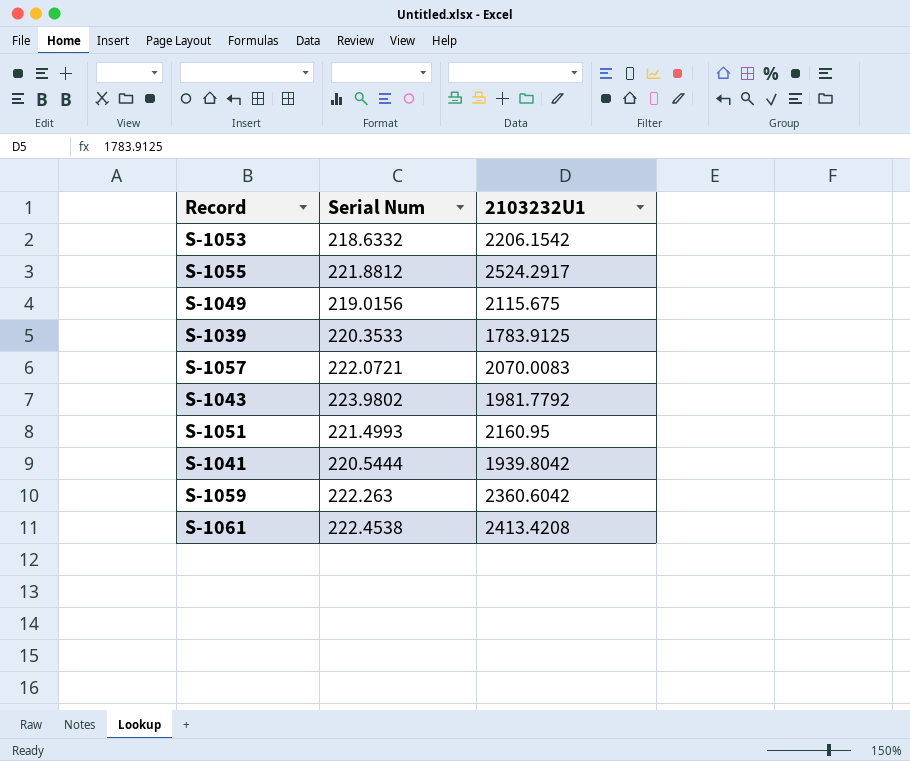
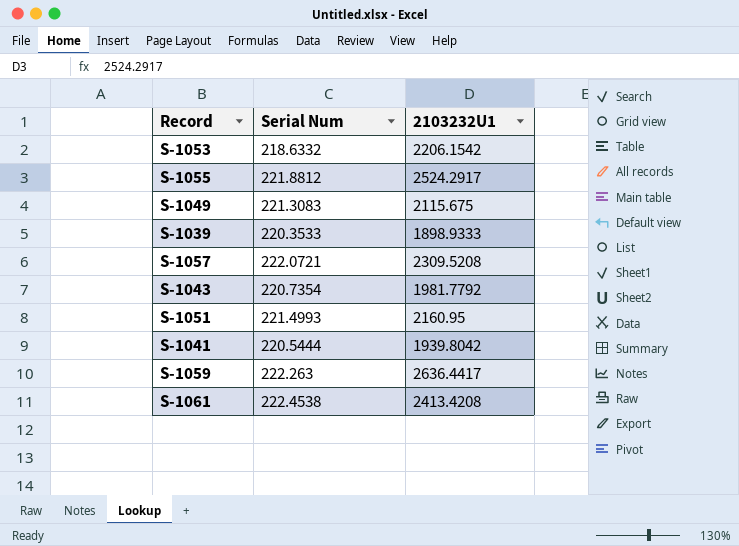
S-1049 | Serial Num: 219.0156 -> 221.3083
S-1039 | 2103232U1: 1783.9125 -> 1898.9333
S-1057 | 2103232U1: 2070.0083 -> 2309.5208
S-1043 | Serial Num: 223.9802 -> 220.7354
S-1059 | 2103232U1: 2360.6042 -> 2636.4417

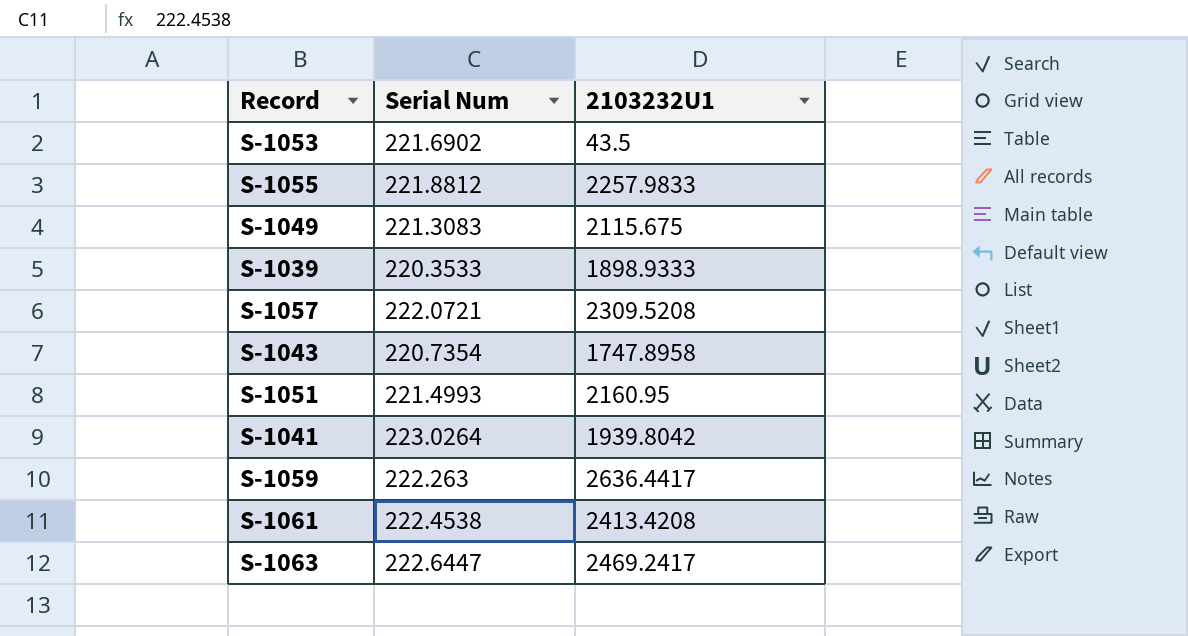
S-1053 | Serial Num: 218.6332 -> 221.6902
S-1053 | 2103232U1: 2206.1542 -> 43.5
S-1055 | 2103232U1: 2524.2917 -> 2257.9833
S-1043 | 2103232U1: 1981.7792 -> 1747.8958
S-1041 | Serial Num: 220.5444 -> 223.0264
row S-1063: none -> 222.6447 | 2469.2417

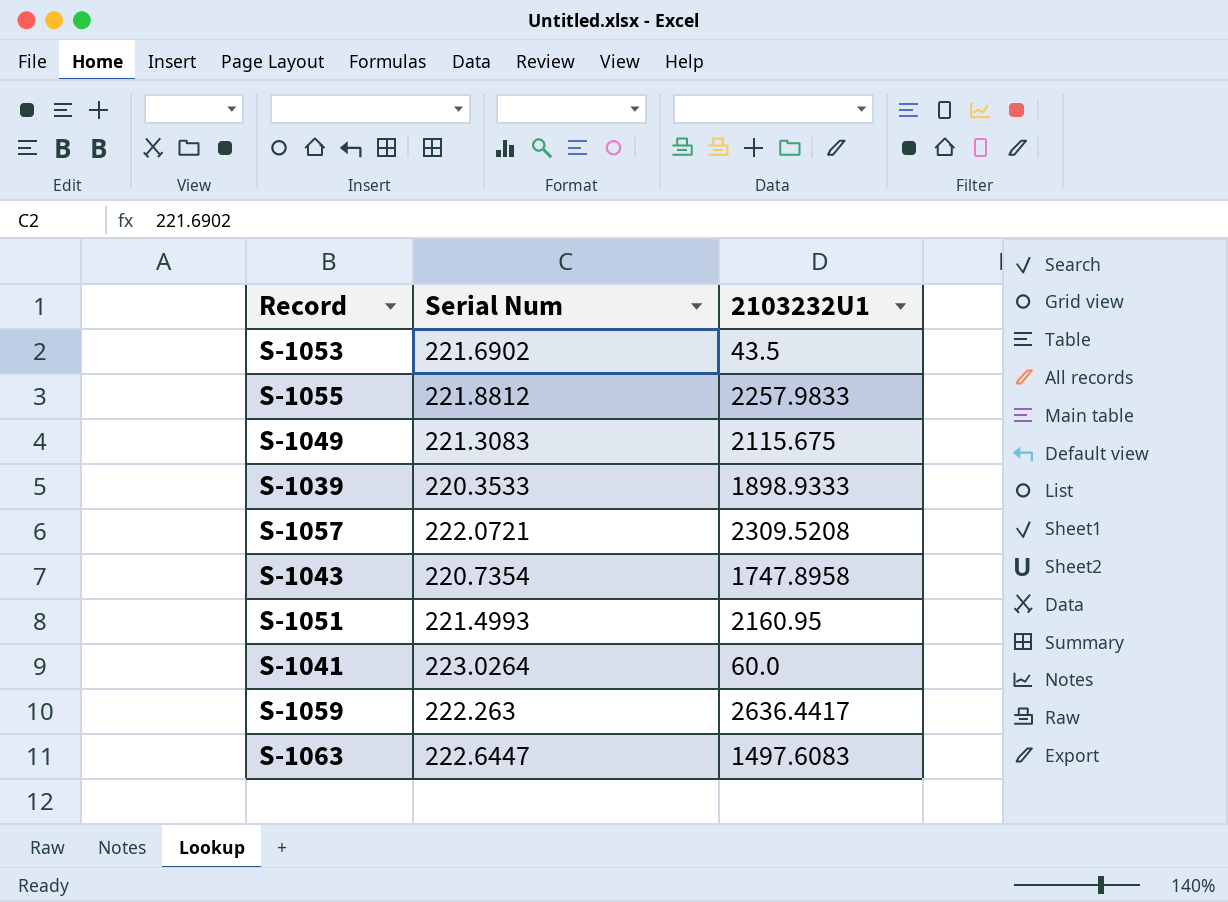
row S-1061: 222.4538 | 2413.4208 -> none
S-1041 | 2103232U1: 1939.8042 -> 60.0
S-1063 | 2103232U1: 2469.2417 -> 1497.6083

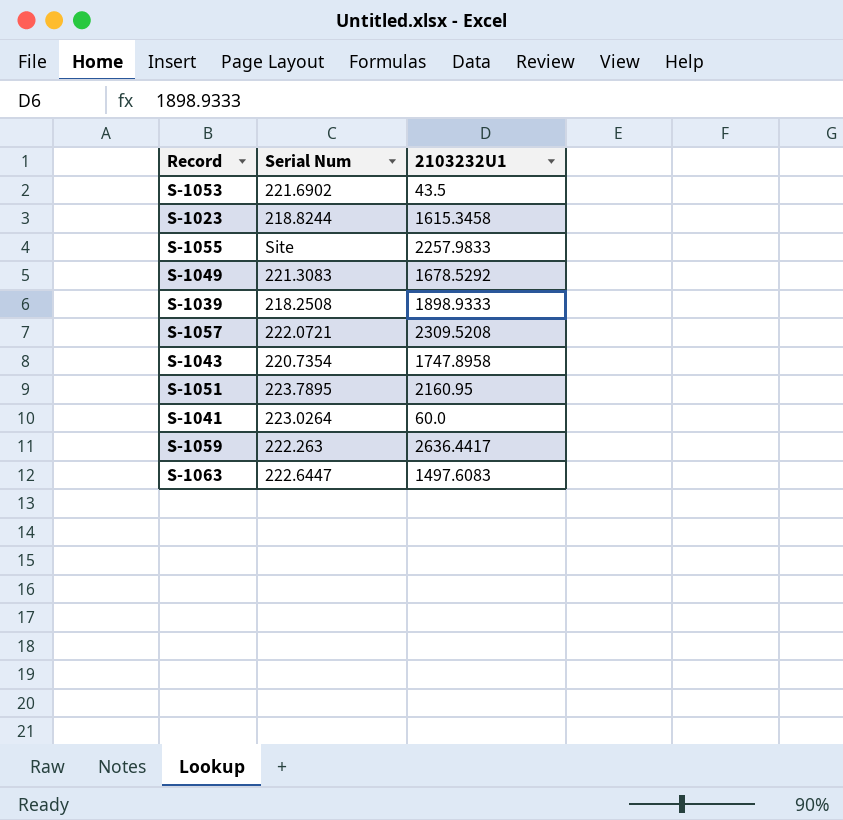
row S-1023: none -> 218.8244 | 1615.3458
S-1055 | Serial Num: 221.8812 -> Site
S-1049 | 2103232U1: 2115.675 -> 1678.5292
S-1039 | Serial Num: 220.3533 -> 218.2508
S-1051 | Serial Num: 221.4993 -> 223.7895

